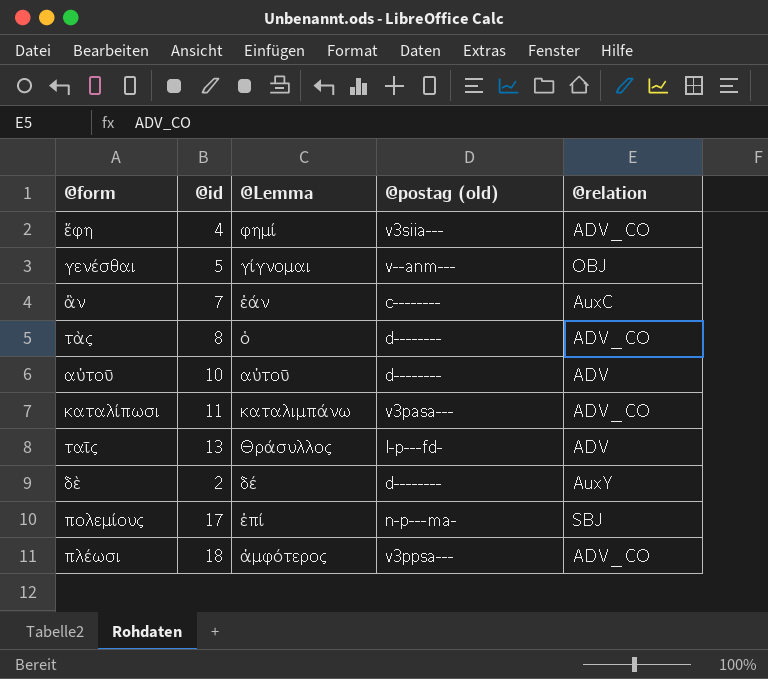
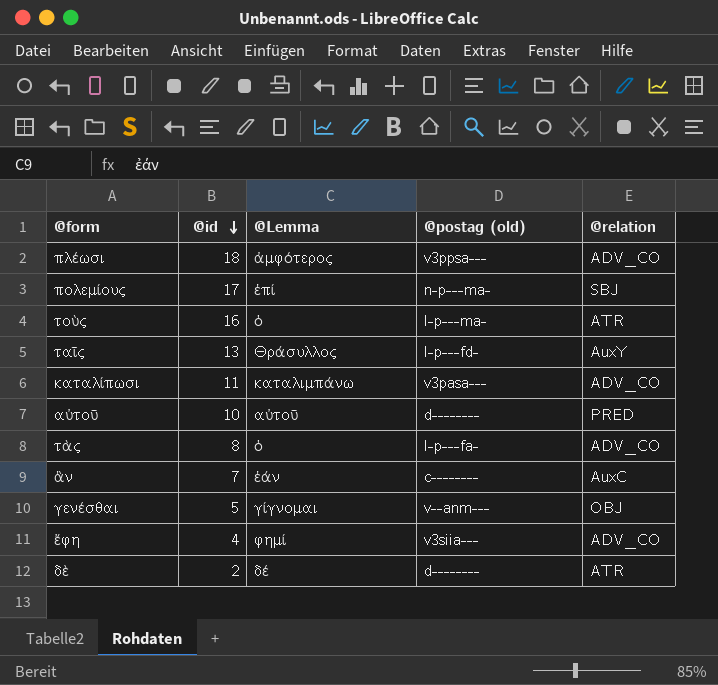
row order: none -> @id descending
row τοὺς: none -> 16 | ὁ | l-p---ma- | ATR
ταῖς | @relation: ADV -> AuxY
αὐτοῦ | @relation: ADV -> PRED
τὰς | @postag (old): d-------- -> l-p---fa-
δὲ | @relation: AuxY -> ATR

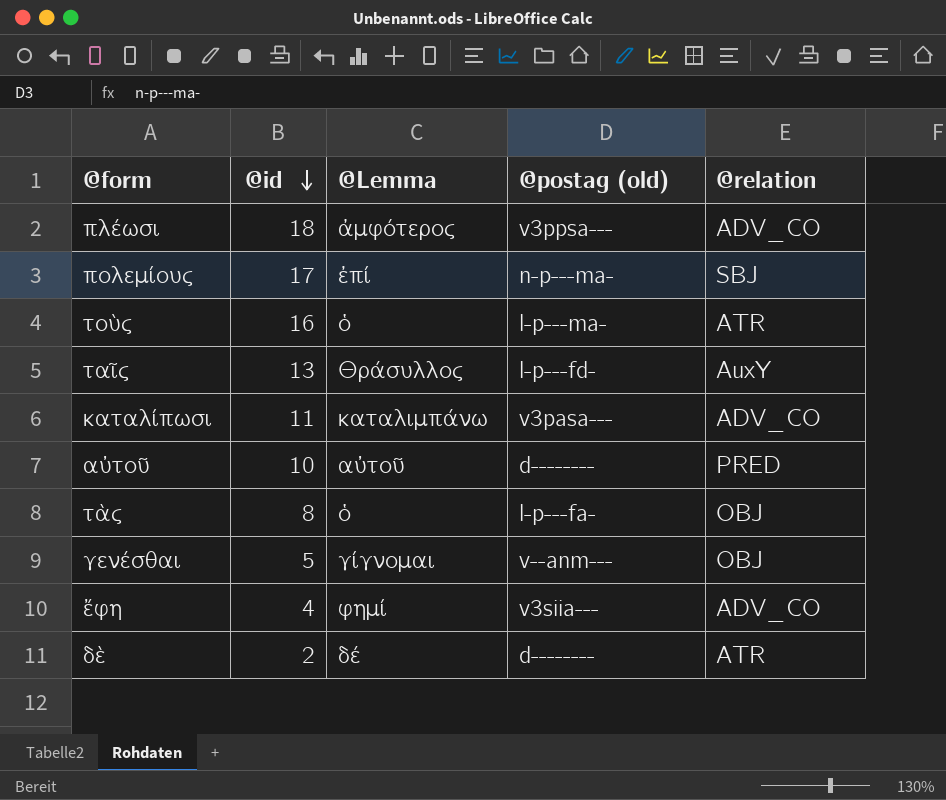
row ἂν: 7 | ἐάν | c-------- | AuxC -> none
τὰς | @relation: ADV_CO -> OBJ

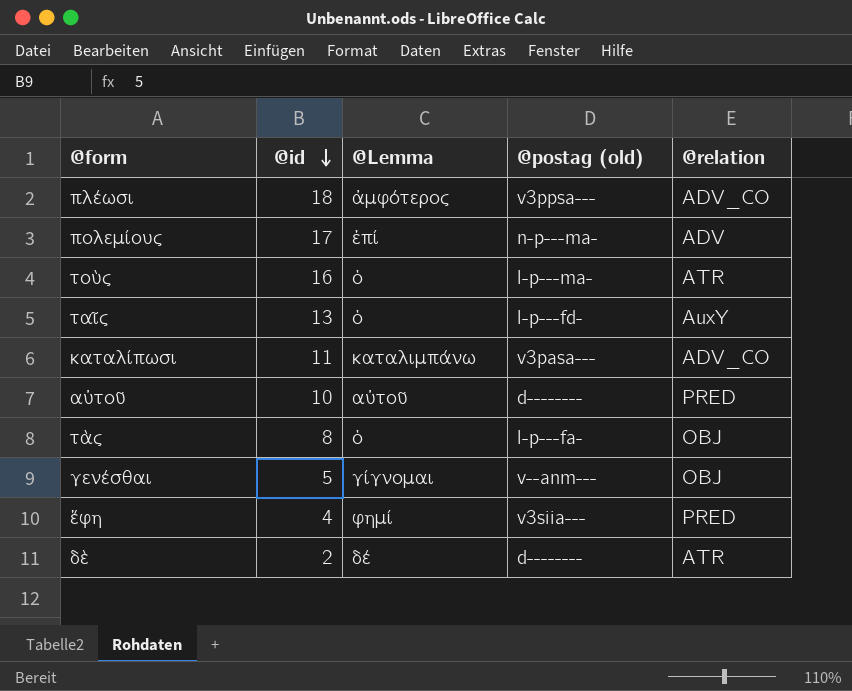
πολεμίους | @relation: SBJ -> ADV
ταῖς | @Lemma: Θράσυλλος -> ὁ
ἔφη | @relation: ADV_CO -> PRED

